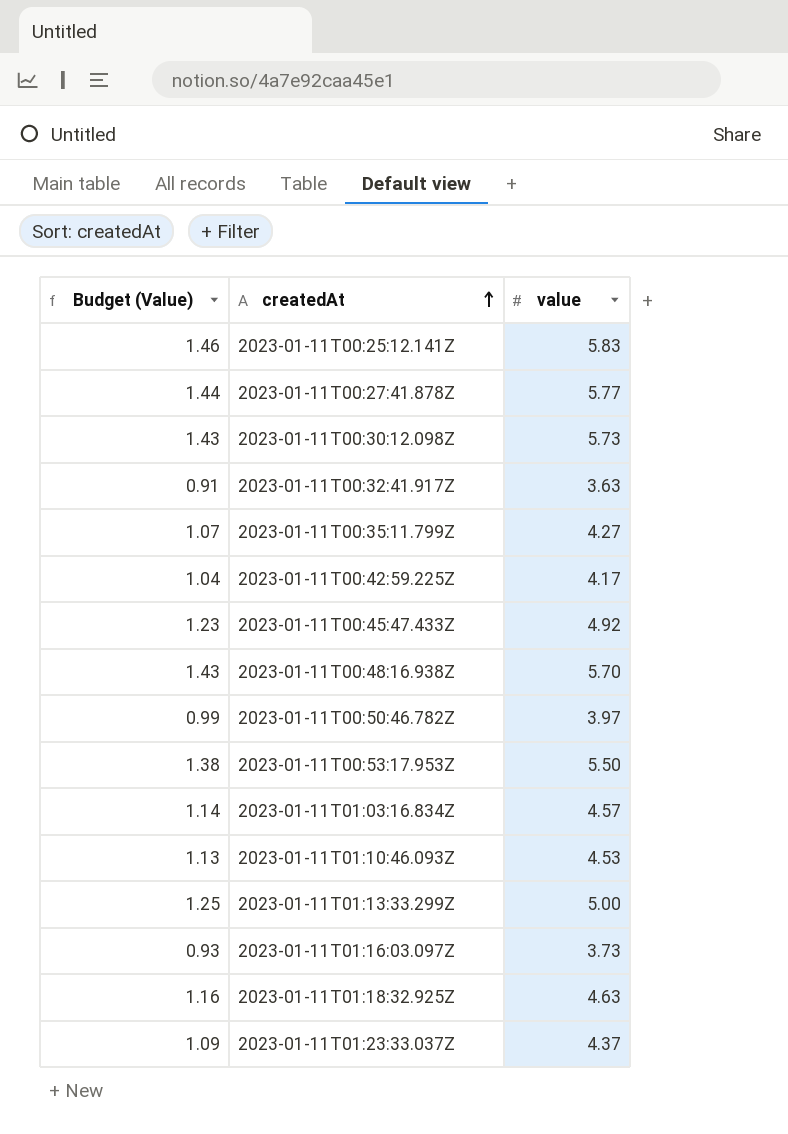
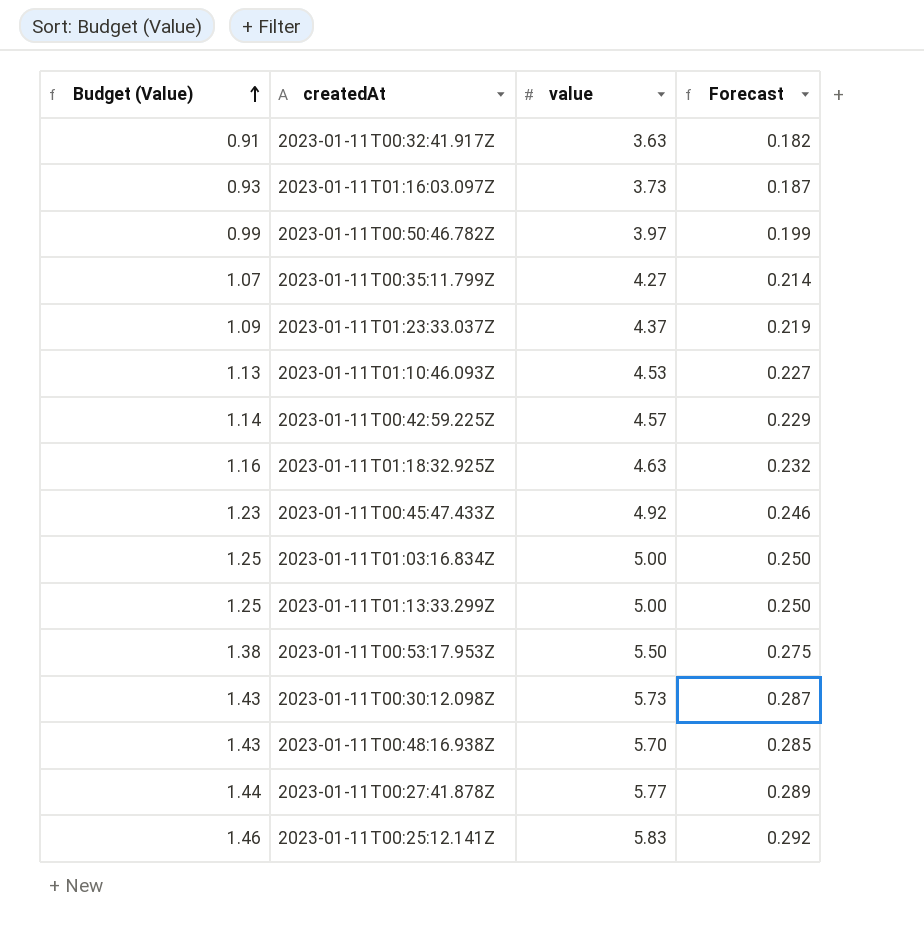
row order: createdAt ascending -> Budget (Value) ascending
column Forecast | formula: none -> [value] * 0.05
2023-01-11T00:42:59.225Z | Budget (Value): 1.04 -> 1.14
2023-01-11T00:42:59.225Z | value: 4.17 -> 4.57
2023-01-11T01:03:16.834Z | Budget (Value): 1.14 -> 1.25
2023-01-11T01:03:16.834Z | value: 4.57 -> 5.00

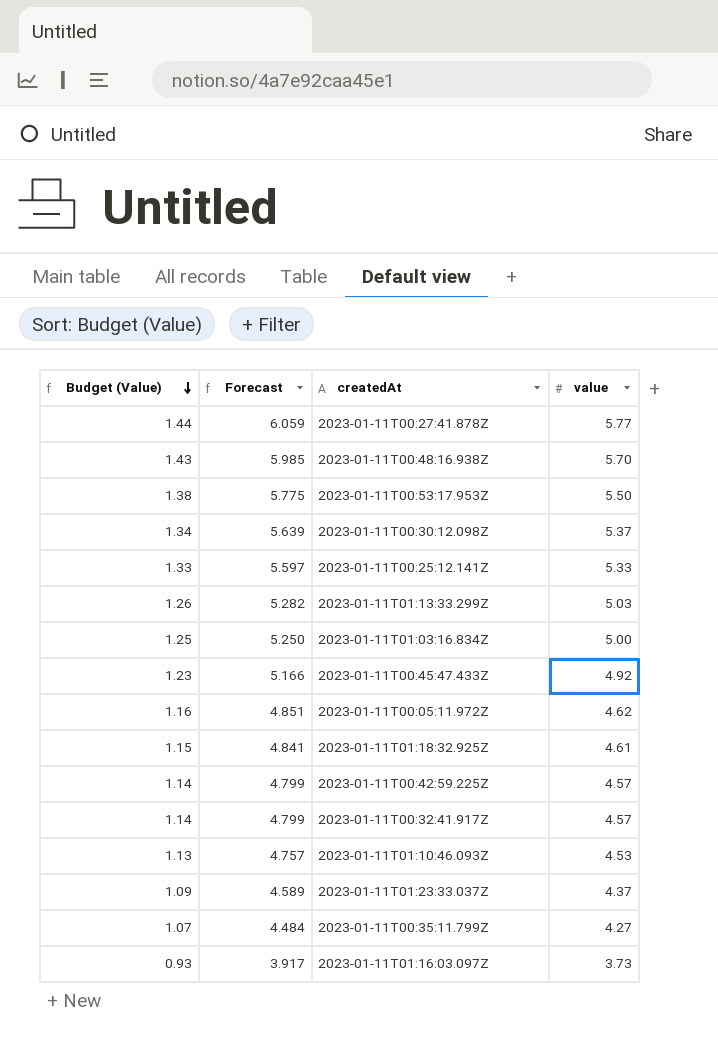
row order: Budget (Value) ascending -> Budget (Value) descending
column Forecast | formula: [value] * 0.05 -> [value] * 1.05
column Forecast | position: 4 -> 2
row 2023-01-11T00:50:46.782Z: 0.99 | 3.97 | 0.199 -> none
2023-01-11T00:30:12.098Z | Budget (Value): 1.43 -> 1.34
2023-01-11T00:30:12.098Z | value: 5.73 -> 5.37
2023-01-11T00:25:12.141Z | Budget (Value): 1.46 -> 1.33
2023-01-11T00:25:12.141Z | value: 5.83 -> 5.33
2023-01-11T01:13:33.299Z | Budget (Value): 1.25 -> 1.26
2023-01-11T01:13:33.299Z | value: 5.00 -> 5.03
row 2023-01-11T00:05:11.972Z: none -> 1.16 | 4.851 | 4.62
2023-01-11T01:18:32.925Z | Budget (Value): 1.16 -> 1.15
2023-01-11T01:18:32.925Z | value: 4.63 -> 4.61
2023-01-11T00:32:41.917Z | Budget (Value): 0.91 -> 1.14
2023-01-11T00:32:41.917Z | value: 3.63 -> 4.57

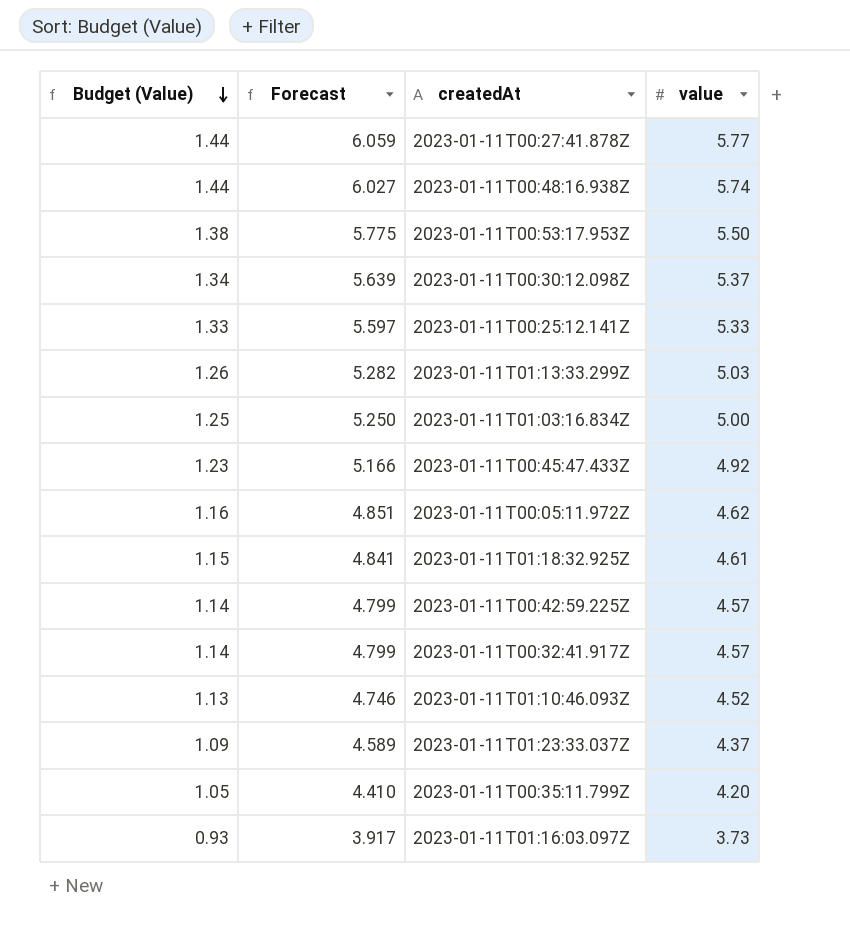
2023-01-11T00:48:16.938Z | Budget (Value): 1.43 -> 1.44
2023-01-11T00:48:16.938Z | Forecast: 5.985 -> 6.027
2023-01-11T00:48:16.938Z | value: 5.70 -> 5.74
2023-01-11T01:10:46.093Z | Forecast: 4.757 -> 4.746
2023-01-11T01:10:46.093Z | value: 4.53 -> 4.52
2023-01-11T00:35:11.799Z | Budget (Value): 1.07 -> 1.05
2023-01-11T00:35:11.799Z | Forecast: 4.484 -> 4.410
2023-01-11T00:35:11.799Z | value: 4.27 -> 4.20

